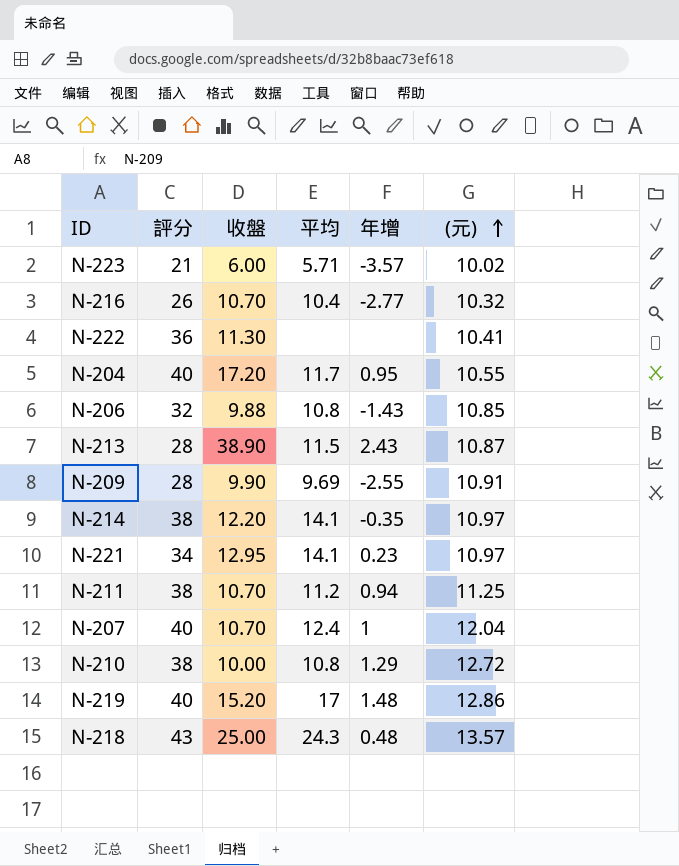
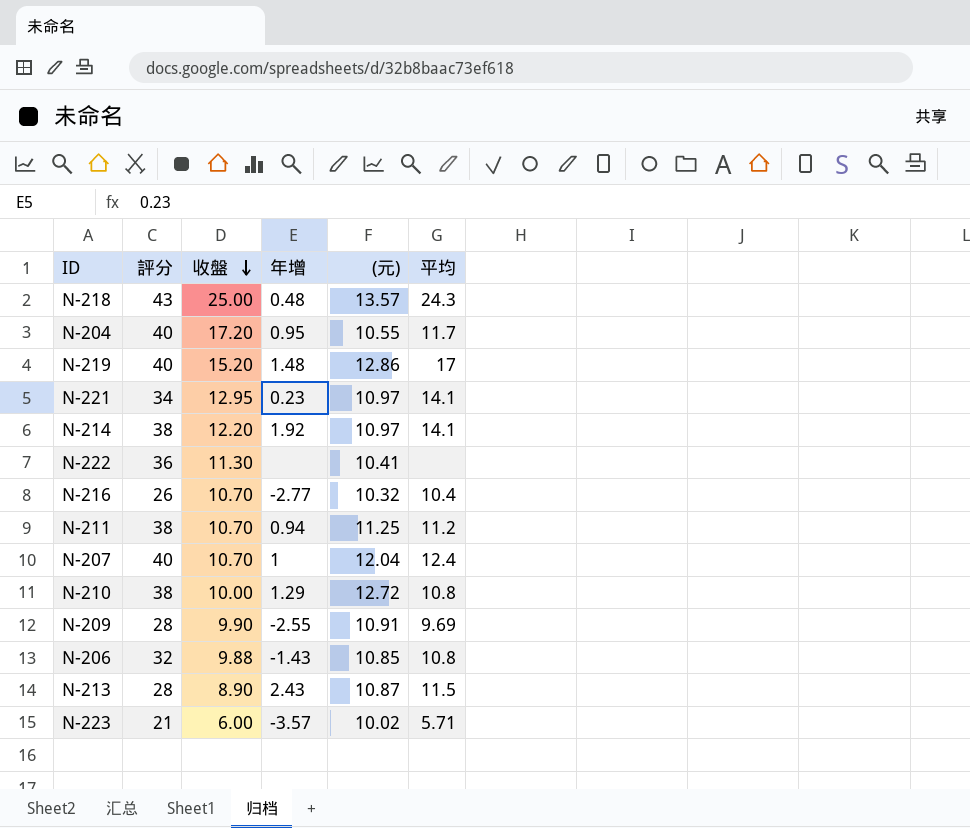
row order: (元) ascending -> 收盤 descending
column 平均 | position: 4 -> 6
N-214 | 年增: -0.35 -> 1.92
N-213 | 收盤: 38.90 -> 8.90

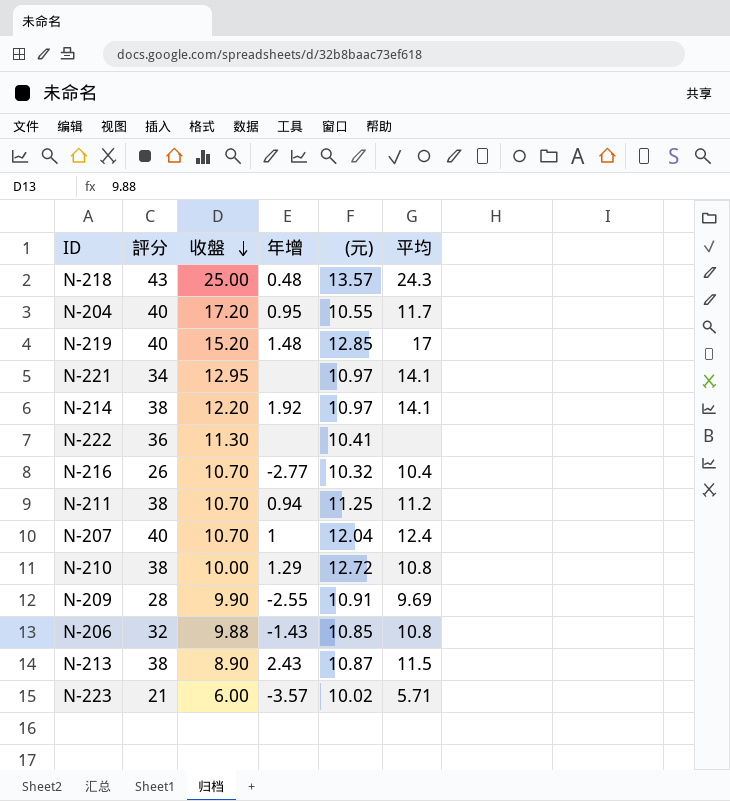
N-219 | (元): 12.86 -> 12.85
N-221 | 年增: 0.23 -> none
N-213 | 評分: 28 -> 38

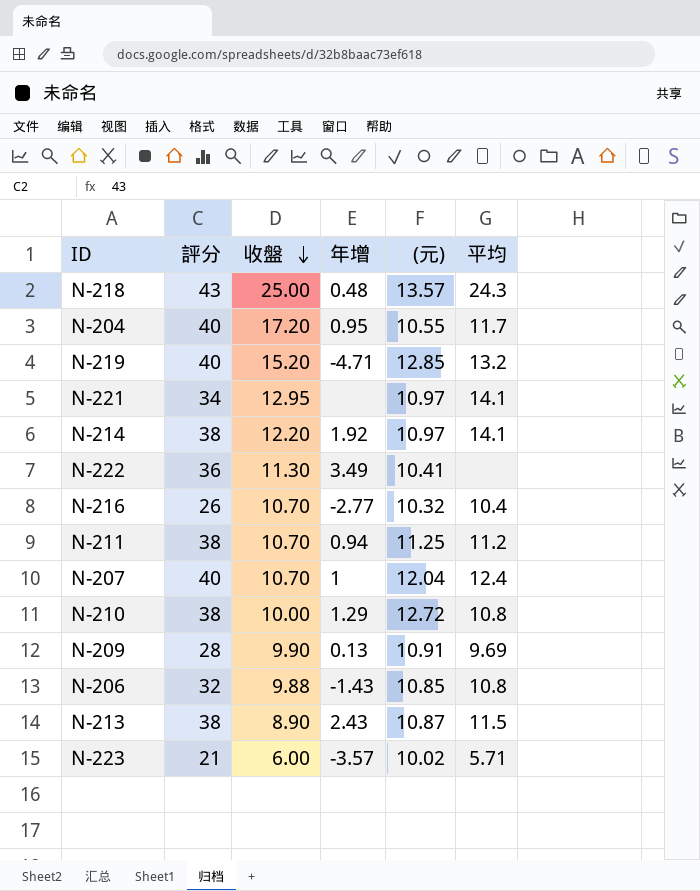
N-219 | 年增: 1.48 -> -4.71
N-219 | 平均: 17 -> 13.2
N-222 | 年增: none -> 3.49
N-209 | 年增: -2.55 -> 0.13

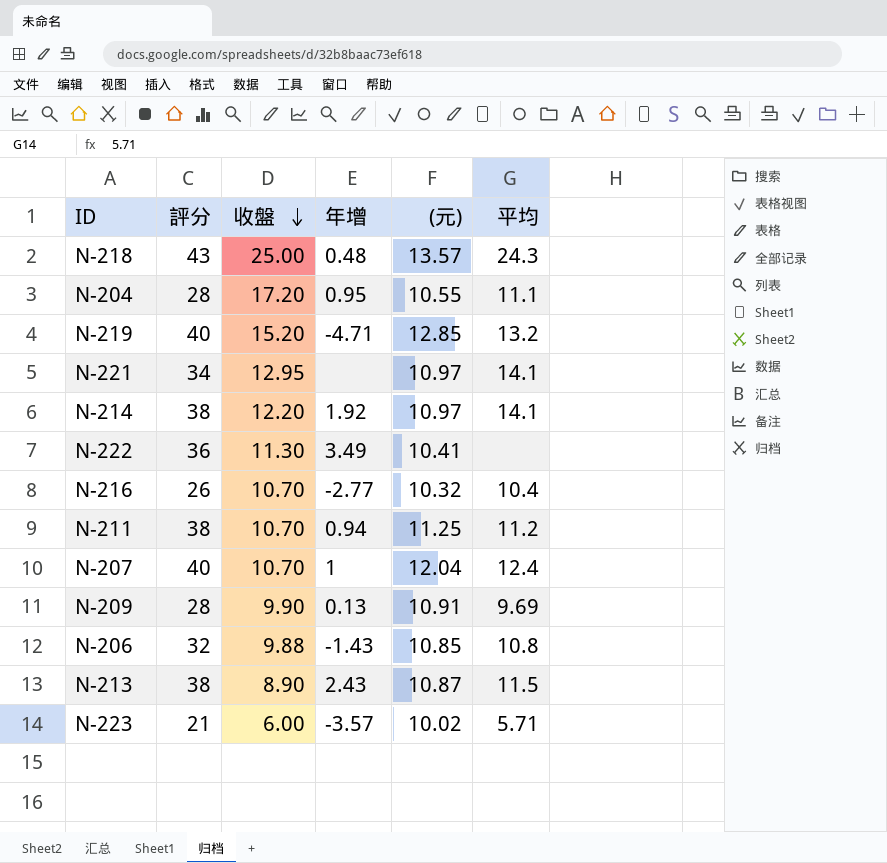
row N-210: 38 | 10.00 | 1.29 | 12.72 | 10.8 -> none
N-204 | 評分: 40 -> 28
N-204 | 平均: 11.7 -> 11.1

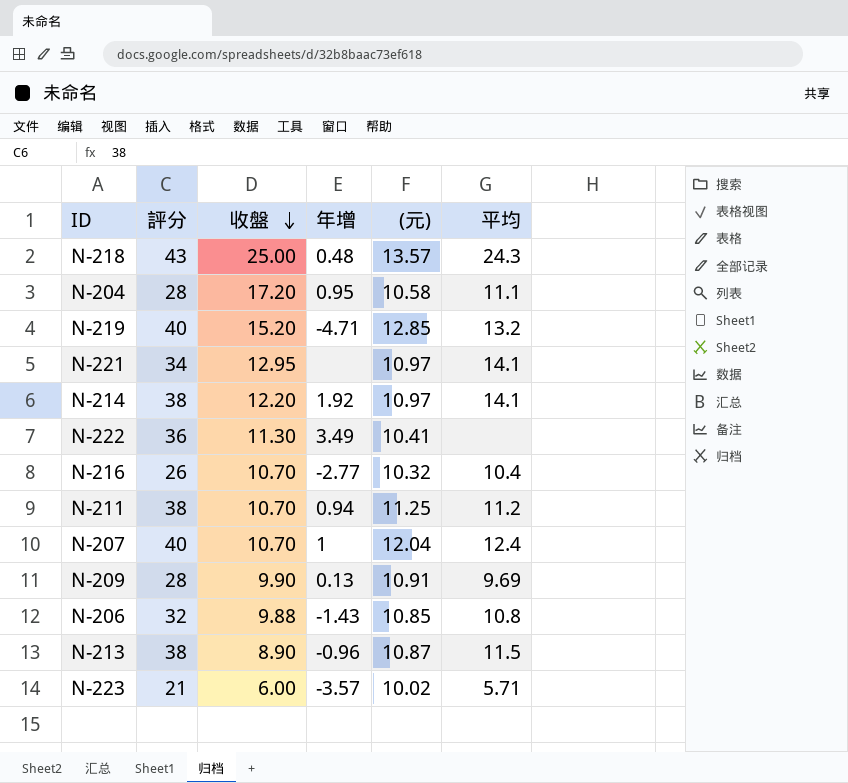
N-204 | (元): 10.55 -> 10.58
N-213 | 年增: 2.43 -> -0.96

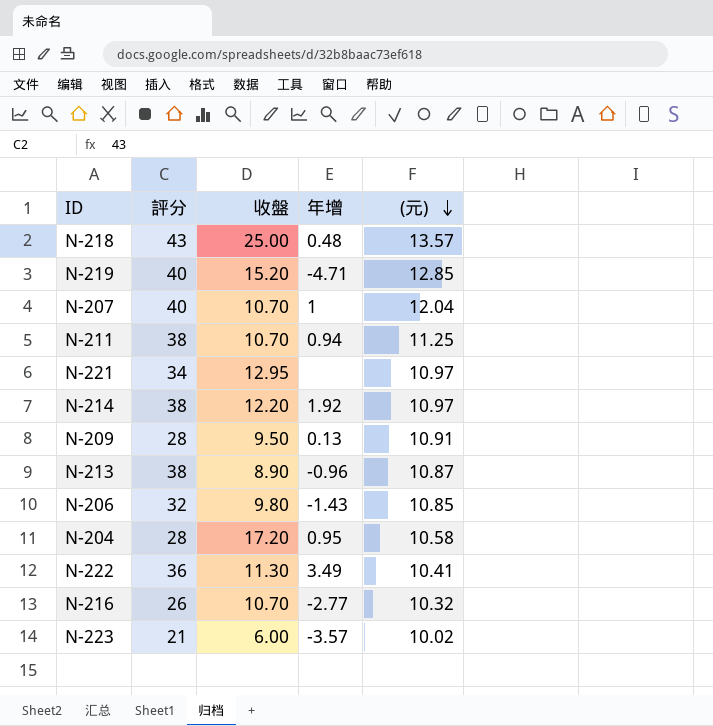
row order: 收盤 descending -> (元) descending
column 平均 | position: 6 -> none
N-209 | 收盤: 9.90 -> 9.50
N-206 | 收盤: 9.88 -> 9.80

